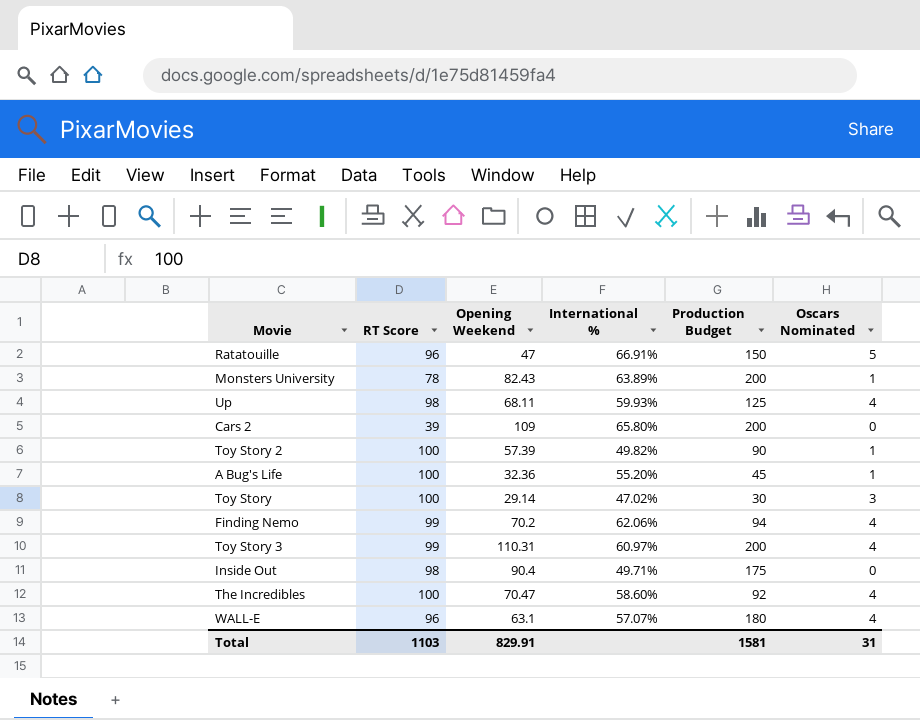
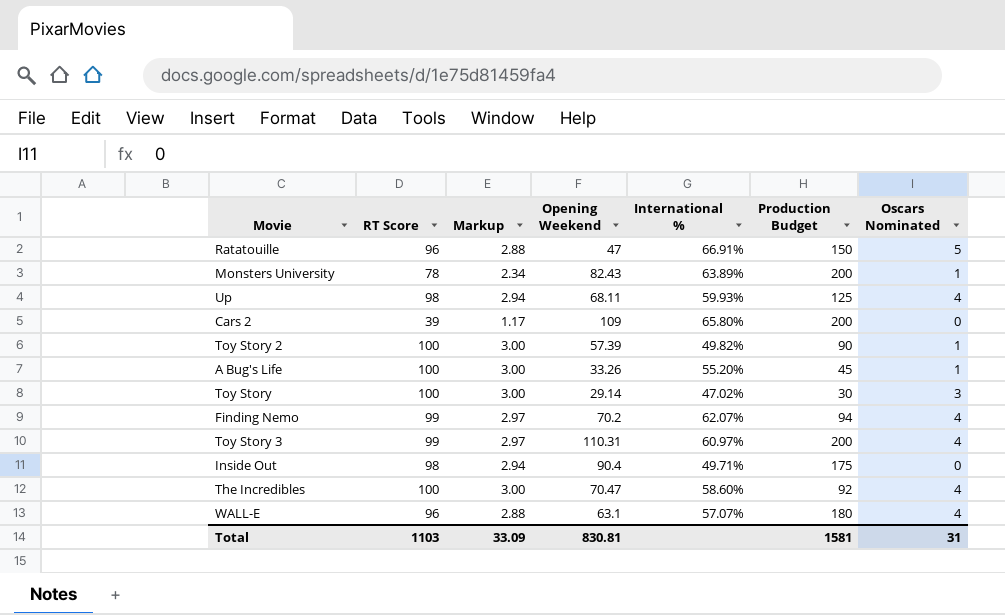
column Markup | formula: none -> [RT Score] * 0.03
A Bug's Life | Opening Weekend: 32.36 -> 33.26
Finding Nemo | International %: 62.06% -> 62.07%
Total | Opening Weekend: 829.91 -> 830.81

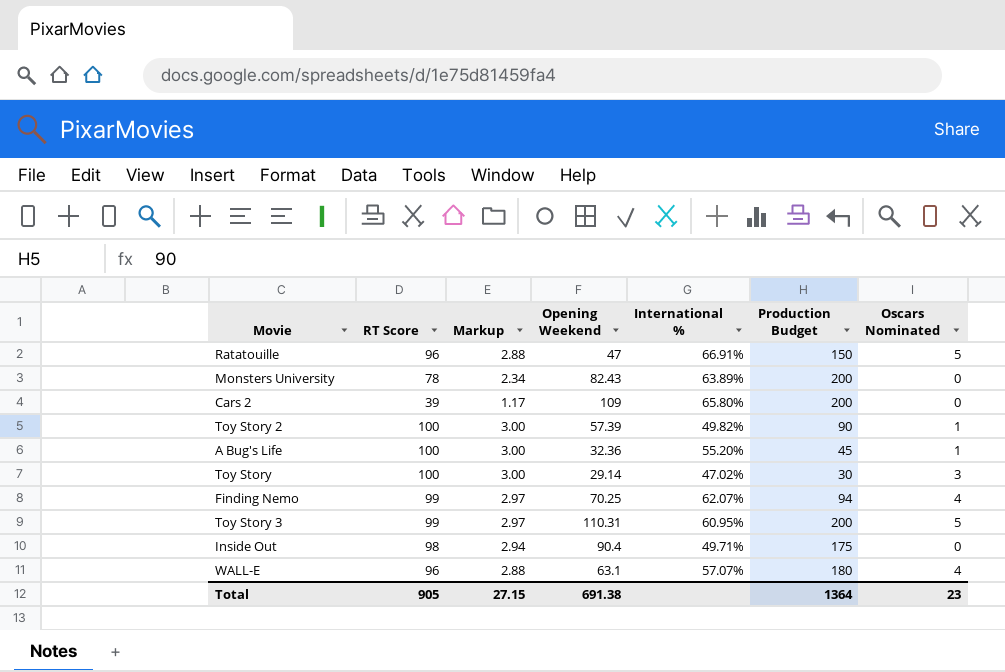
row Up: 98 | 2.94 | 68.11 | 59.93% | 125 | 4 -> none
row The Incredibles: 100 | 3.00 | 70.47 | 58.60% | 92 | 4 -> none
Monsters University | Oscars Nominated: 1 -> 0
A Bug's Life | Opening Weekend: 33.26 -> 32.36
Finding Nemo | Opening Weekend: 70.2 -> 70.25
Toy Story 3 | International %: 60.97% -> 60.95%
Toy Story 3 | Oscars Nominated: 4 -> 5
Total | RT Score: 1103 -> 905
Total | Markup: 33.09 -> 27.15
Total | Opening Weekend: 830.81 -> 691.38
Total | Production Budget: 1581 -> 1364
Total | Oscars Nominated: 31 -> 23

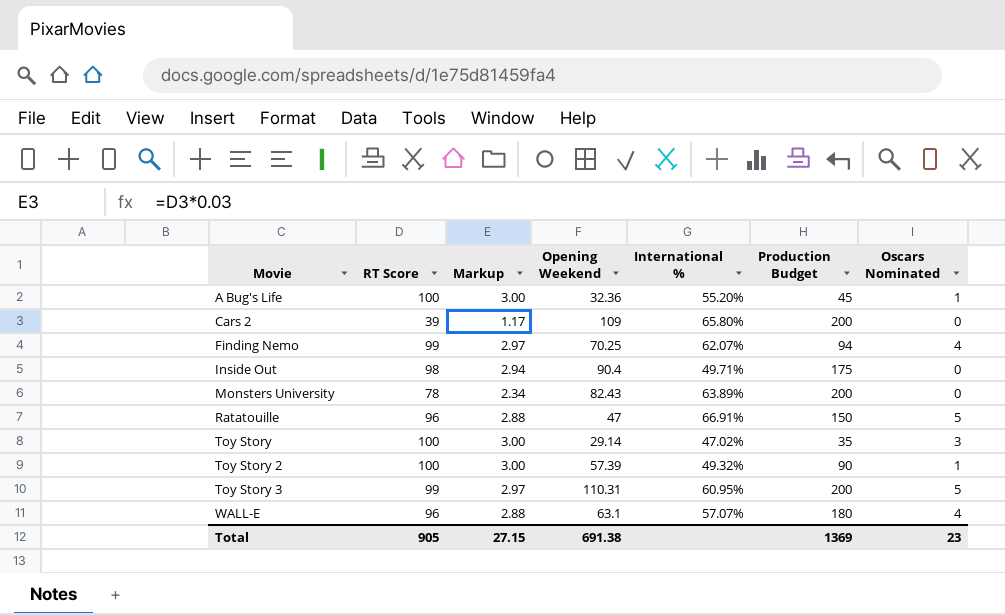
row order: none -> Movie ascending
Toy Story | Production Budget: 30 -> 35
Toy Story 2 | International %: 49.82% -> 49.32%
Total | Production Budget: 1364 -> 1369

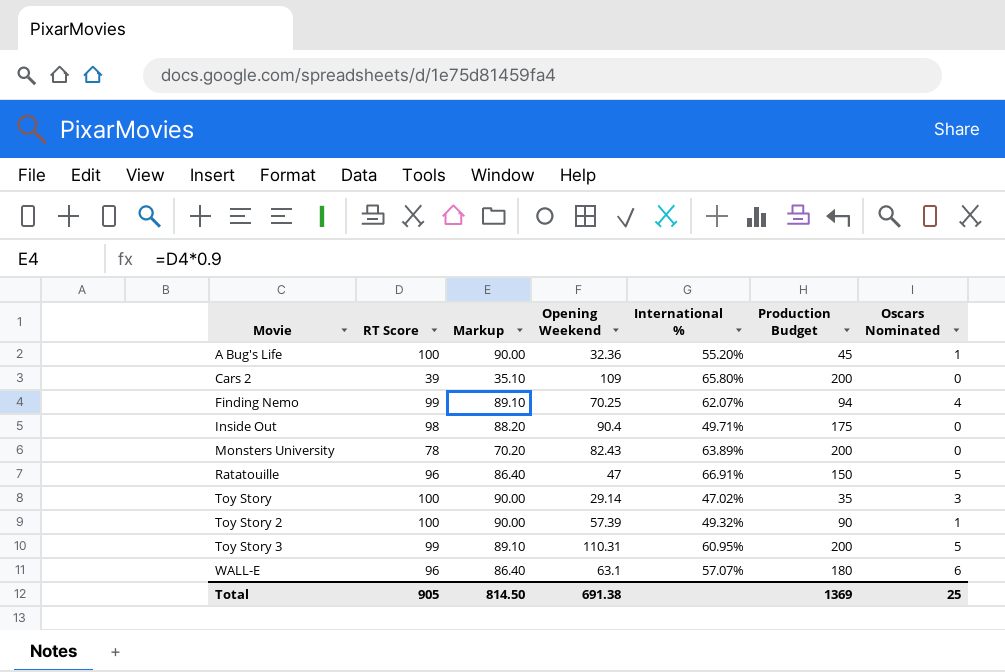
column Markup | formula: [RT Score] * 0.03 -> [RT Score] * 0.9
WALL-E | Oscars Nominated: 4 -> 6
Total | Markup: 27.15 -> 814.50
Total | Oscars Nominated: 23 -> 25

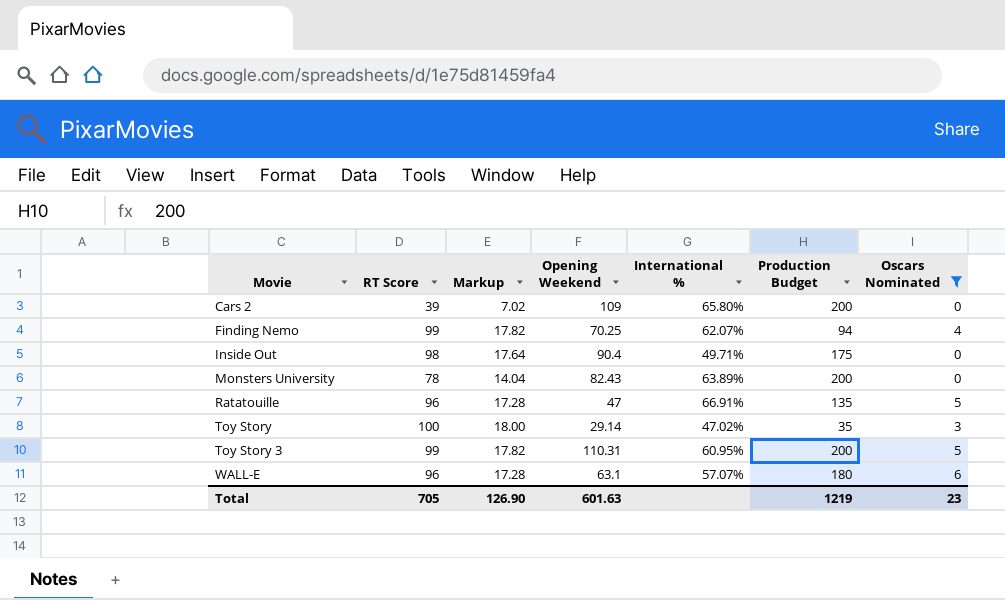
filter: none -> Oscars Nominated != 1
column Markup | formula: [RT Score] * 0.9 -> [RT Score] * 0.18
Ratatouille | Production Budget: 150 -> 135
Total | RT Score: 905 -> 705
Total | Markup: 814.50 -> 126.90
Total | Opening Weekend: 691.38 -> 601.63
Total | Production Budget: 1369 -> 1219
Total | Oscars Nominated: 25 -> 23

